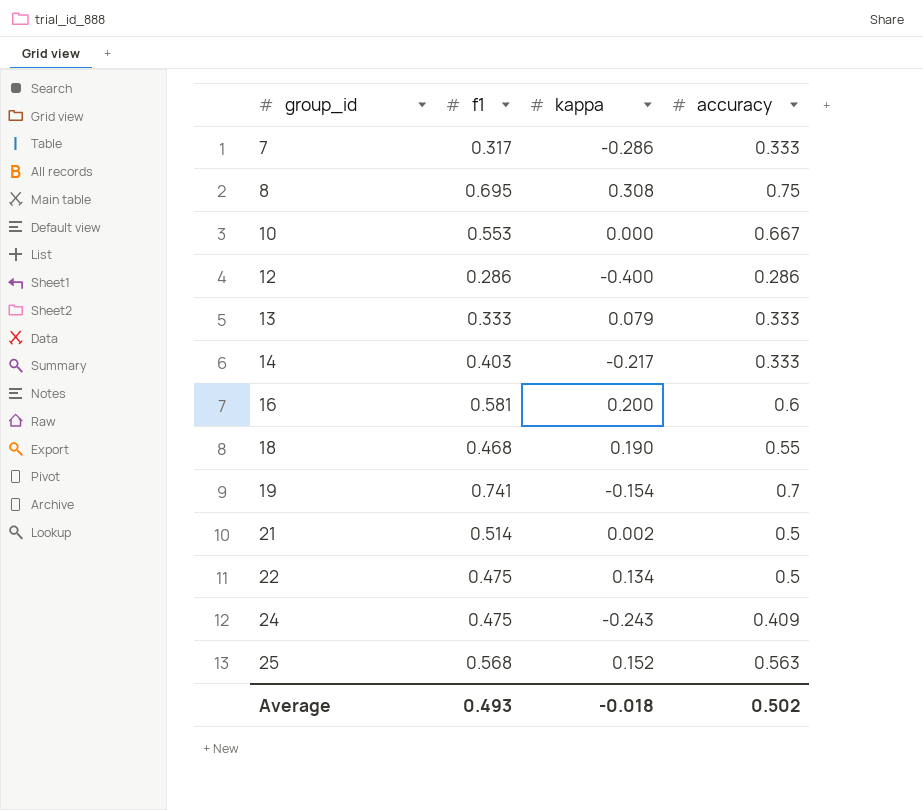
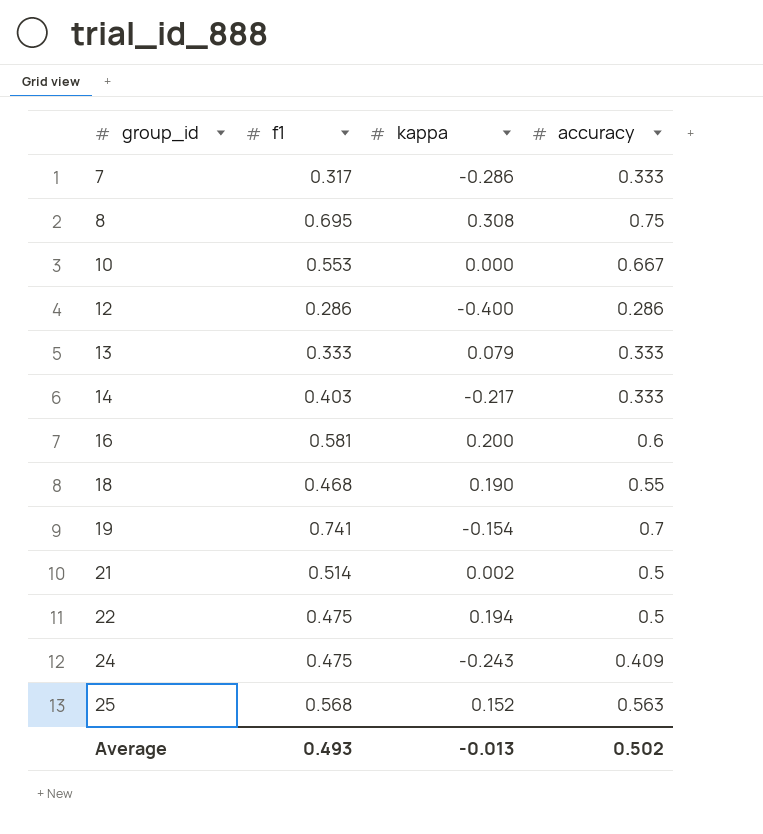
22 | kappa: 0.134 -> 0.194
Average | kappa: -0.018 -> -0.013

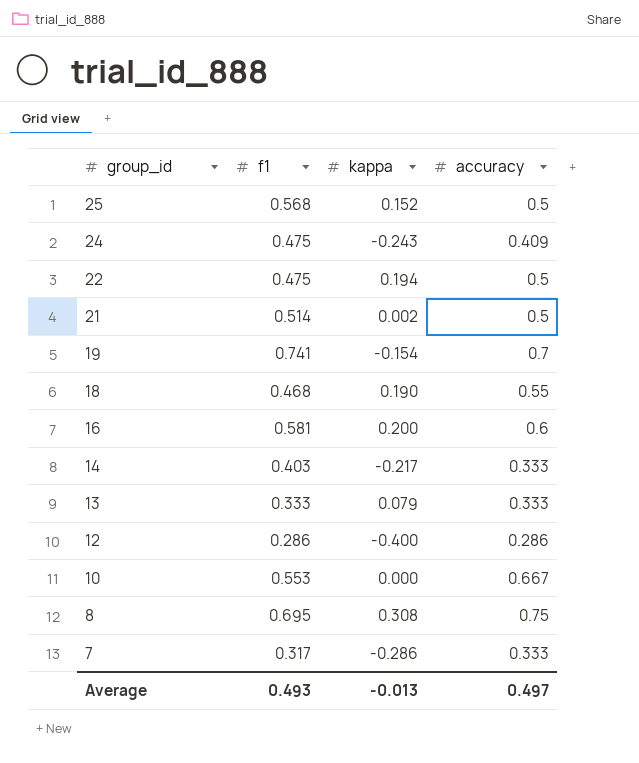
row order: group_id ascending -> group_id descending
25 | accuracy: 0.563 -> 0.5
Average | accuracy: 0.502 -> 0.497

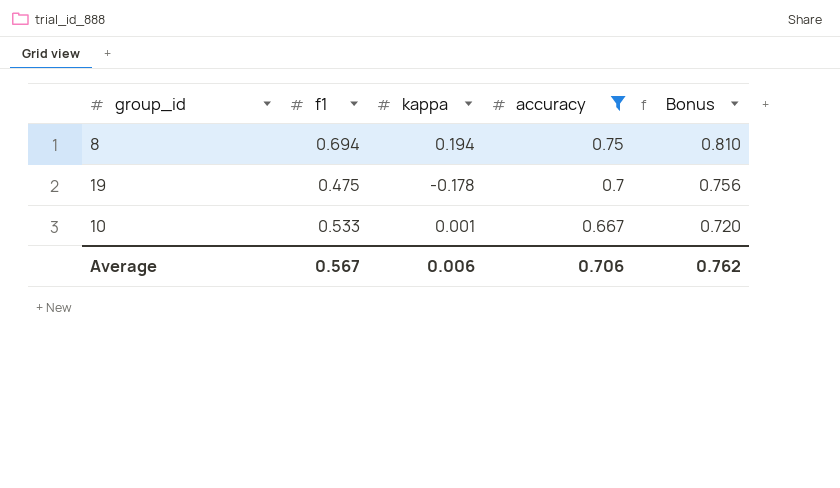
filter: none -> accuracy >= 0.667
row order: group_id descending -> accuracy descending
column Bonus | formula: none -> [accuracy] * 1.08
8 | f1: 0.695 -> 0.694
8 | kappa: 0.308 -> 0.194
19 | f1: 0.741 -> 0.475
19 | kappa: -0.154 -> -0.178
10 | f1: 0.553 -> 0.533
10 | kappa: 0.000 -> 0.001
Average | f1: 0.493 -> 0.567
Average | kappa: -0.013 -> 0.006
Average | accuracy: 0.497 -> 0.706

